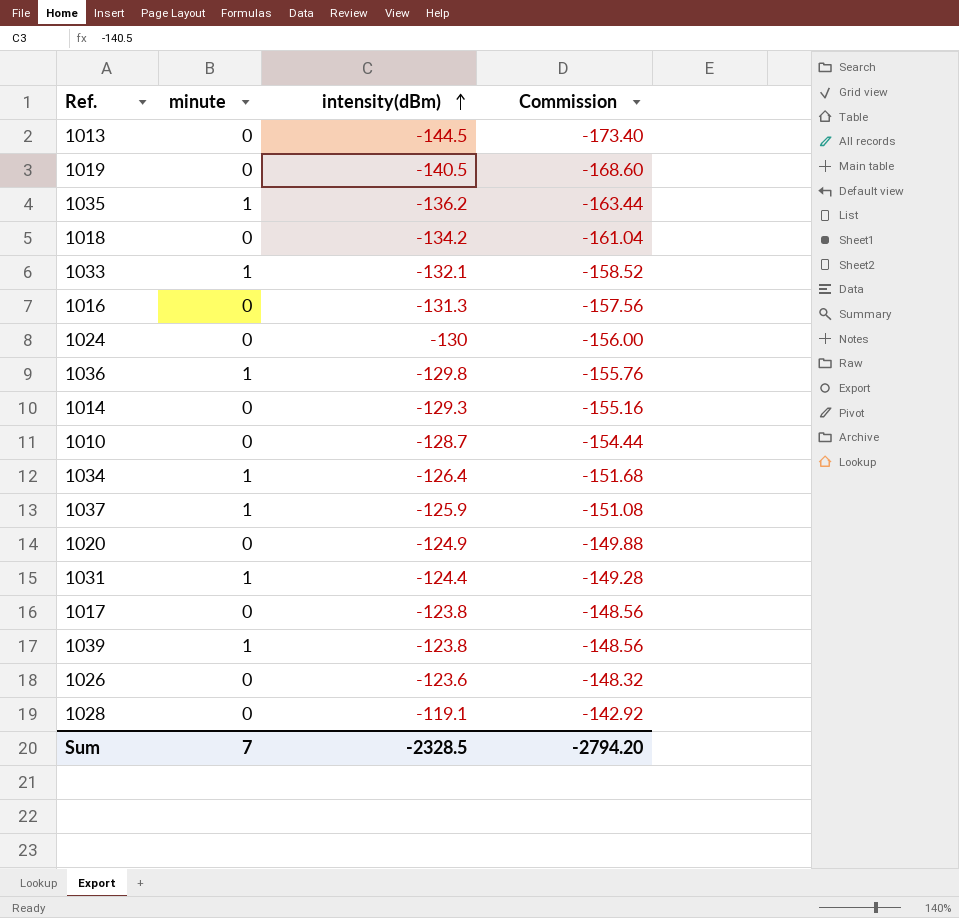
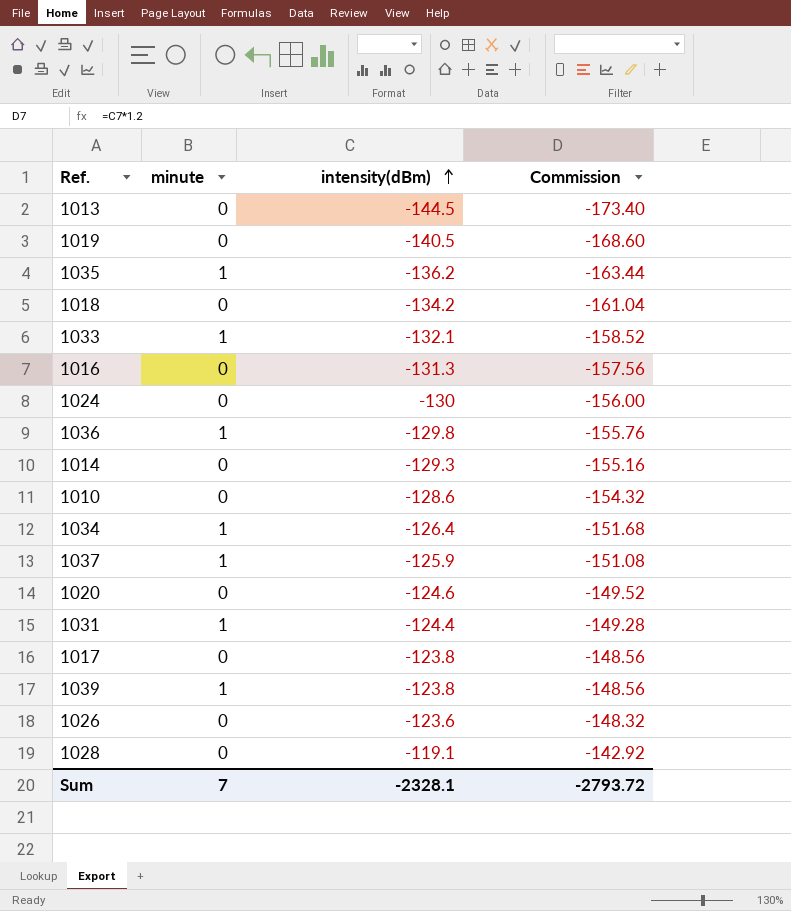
1010 | intensity(dBm): -128.7 -> -128.6
1010 | Commission: -154.44 -> -154.32
1020 | intensity(dBm): -124.9 -> -124.6
1020 | Commission: -149.88 -> -149.52
Sum | intensity(dBm): -2328.5 -> -2328.1
Sum | Commission: -2794.20 -> -2793.72

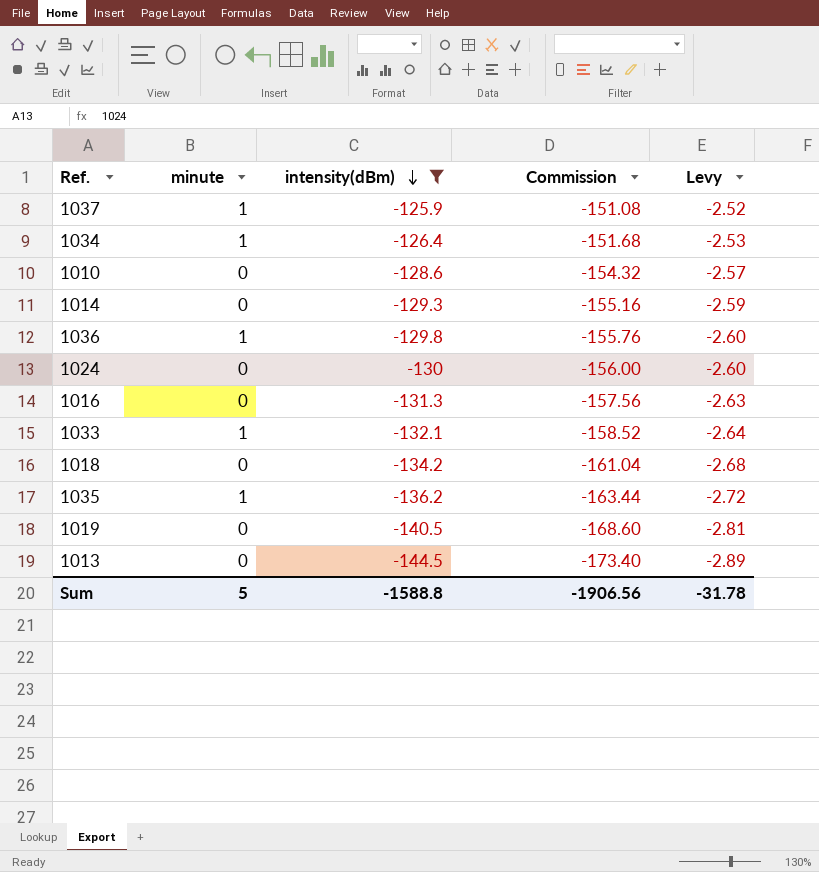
filter: none -> intensity(dBm) <= -125.9
row order: intensity(dBm) ascending -> intensity(dBm) descending
column Levy | formula: none -> [intensity(dBm)] * 0.02
Sum | minute: 7 -> 5
Sum | intensity(dBm): -2328.1 -> -1588.8
Sum | Commission: -2793.72 -> -1906.56

